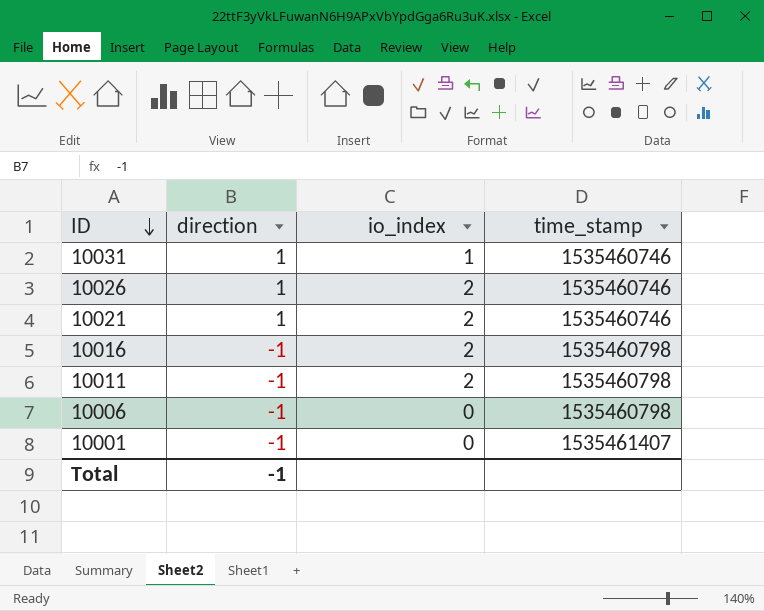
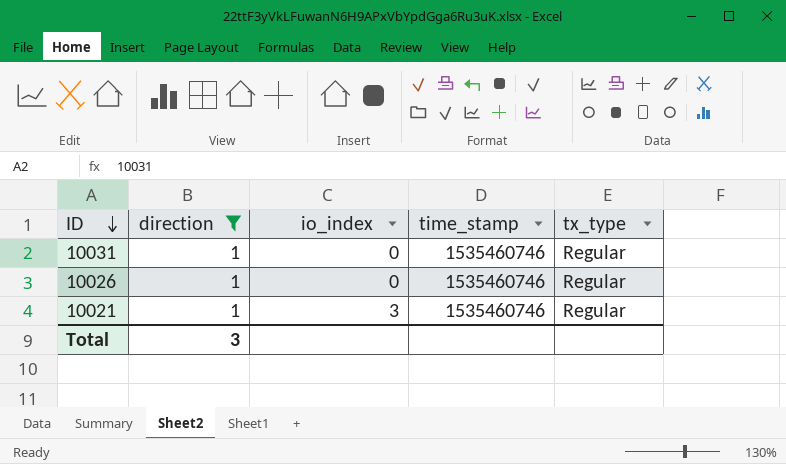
filter: none -> direction = 1
column tx_type | position: none -> 5
10031 | io_index: 1 -> 0
10026 | io_index: 2 -> 0
10021 | io_index: 2 -> 3
Total | direction: -1 -> 3

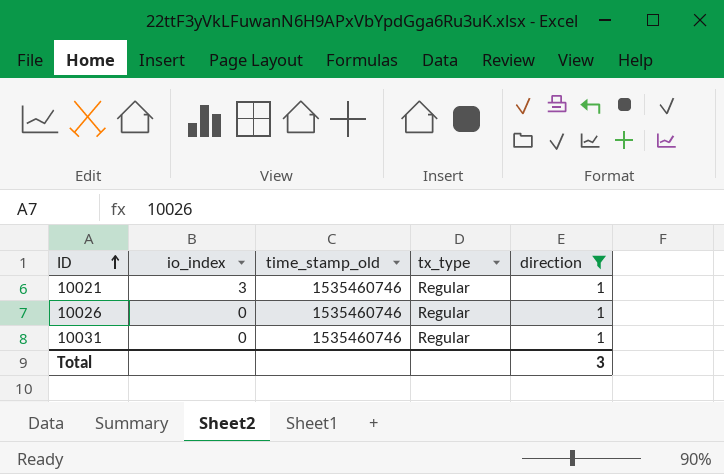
row order: ID descending -> ID ascending
column name: time_stamp -> time_stamp_old
column direction | position: 2 -> 5

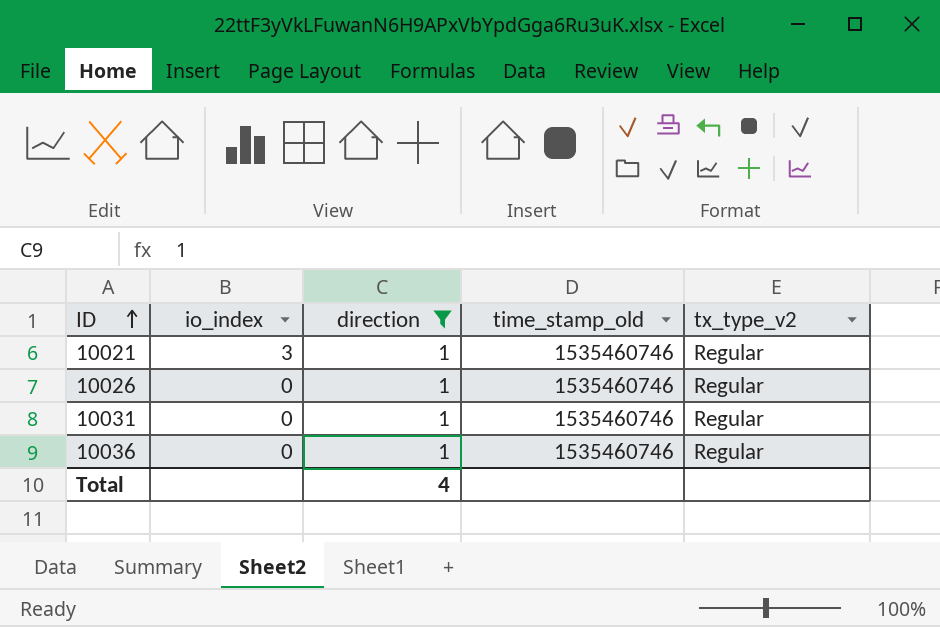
column direction | position: 5 -> 3
column name: tx_type -> tx_type_v2
row 10036: none -> 0 | 1 | 1535460746 | Regular
Total | direction: 3 -> 4

